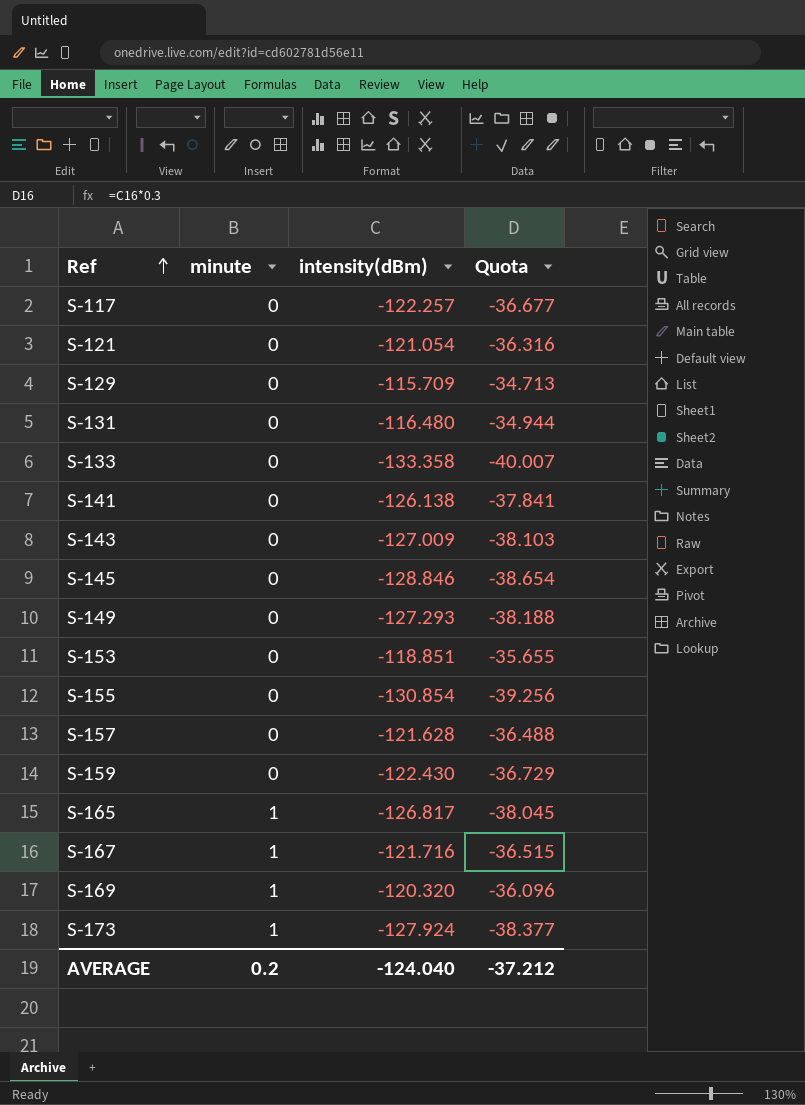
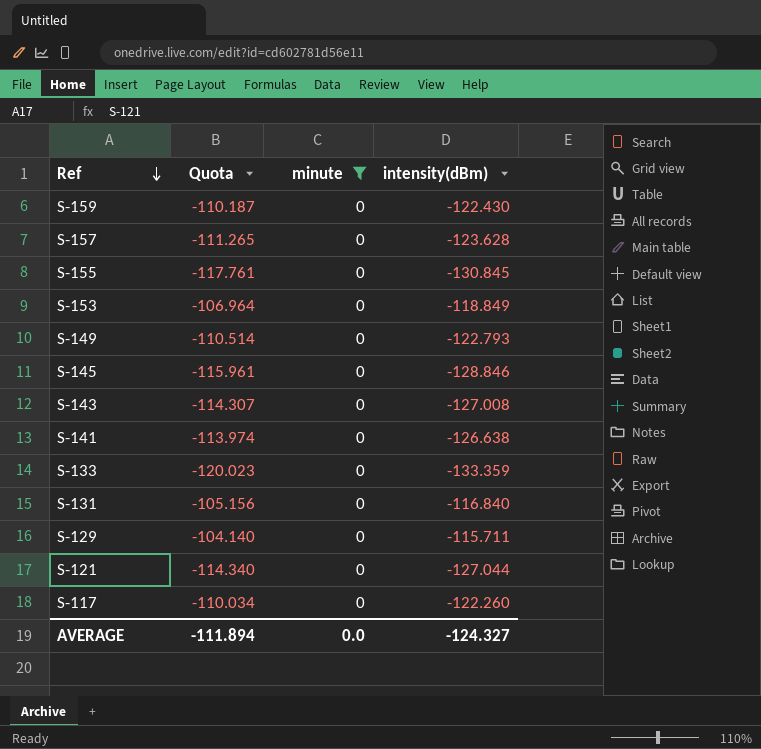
filter: none -> minute = 0
row order: Ref ascending -> Ref descending
column Quota | formula: [intensity(dBm)] * 0.3 -> [intensity(dBm)] * 0.9
column Quota | position: 4 -> 2
S-157 | intensity(dBm): -121.628 -> -123.628
S-155 | intensity(dBm): -130.854 -> -130.845
S-153 | intensity(dBm): -118.851 -> -118.849
S-149 | intensity(dBm): -127.293 -> -122.793
S-143 | intensity(dBm): -127.009 -> -127.008
S-141 | intensity(dBm): -126.138 -> -126.638
S-133 | intensity(dBm): -133.358 -> -133.359
S-131 | intensity(dBm): -116.480 -> -116.840
S-129 | intensity(dBm): -115.709 -> -115.711
S-121 | intensity(dBm): -121.054 -> -127.044
S-117 | intensity(dBm): -122.257 -> -122.260
AVERAGE | Quota: -37.212 -> -111.894
AVERAGE | minute: 0.2 -> 0.0
AVERAGE | intensity(dBm): -124.040 -> -124.327

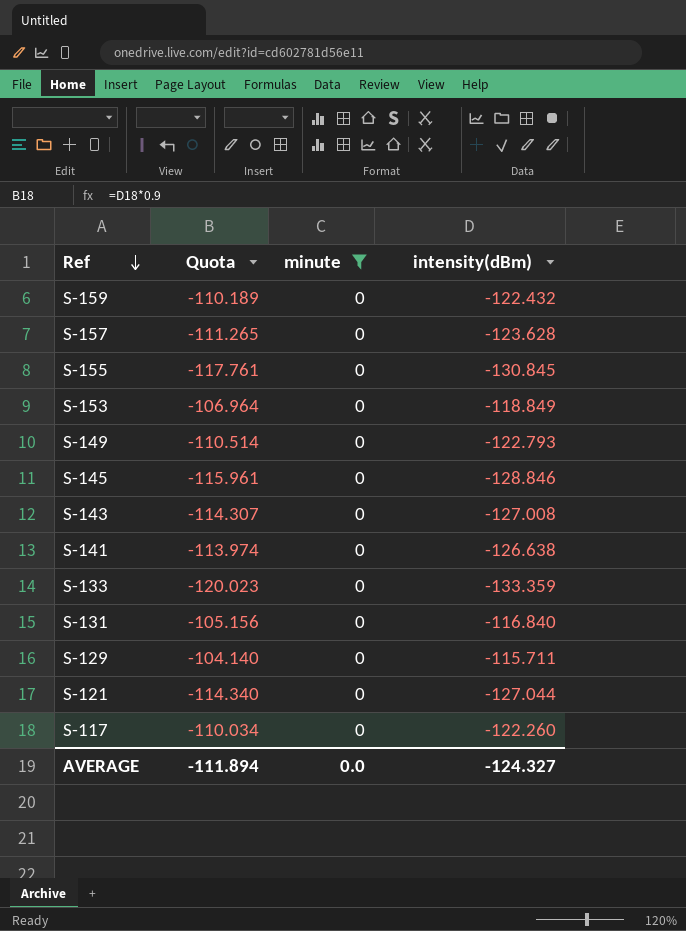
S-159 | Quota: -110.187 -> -110.189
S-159 | intensity(dBm): -122.430 -> -122.432

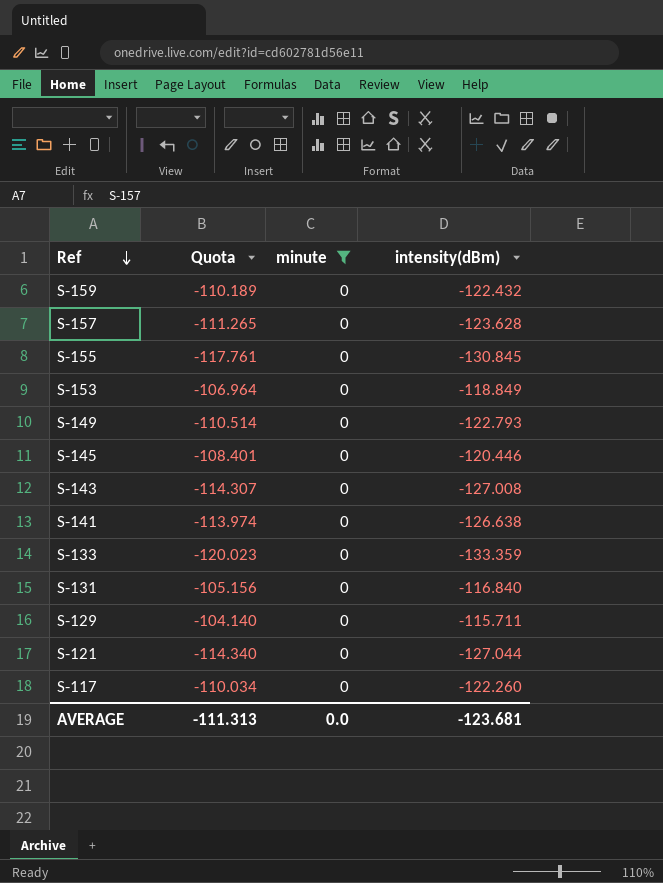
S-145 | Quota: -115.961 -> -108.401
S-145 | intensity(dBm): -128.846 -> -120.446
AVERAGE | Quota: -111.894 -> -111.313
AVERAGE | intensity(dBm): -124.327 -> -123.681

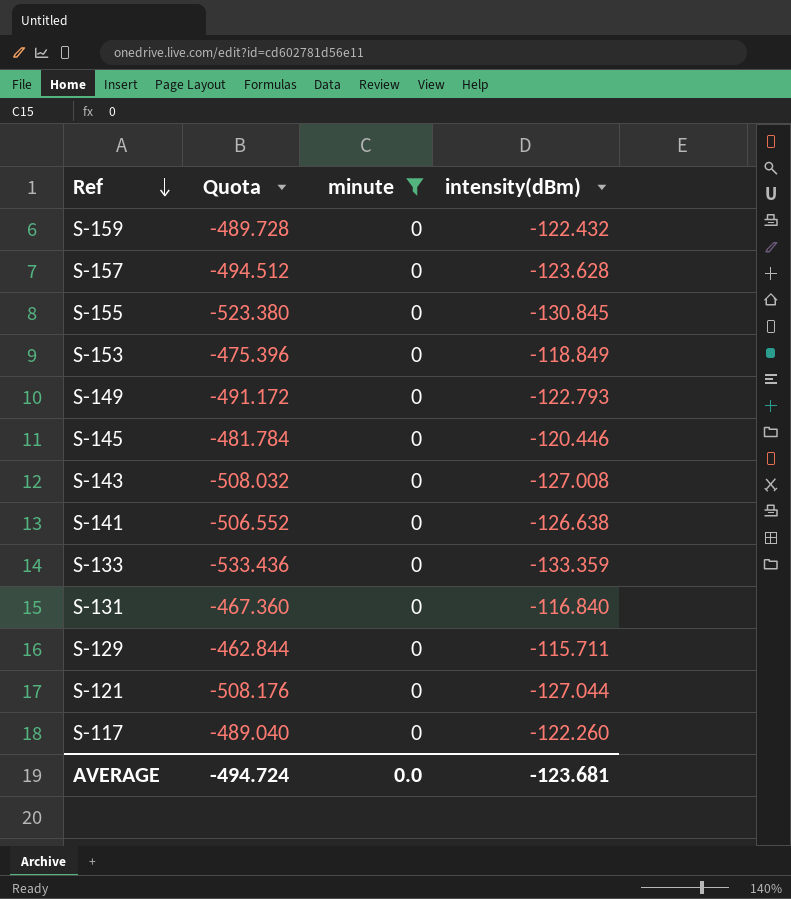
column Quota | formula: [intensity(dBm)] * 0.9 -> [intensity(dBm)] * 4
AVERAGE | Quota: -111.313 -> -494.724

